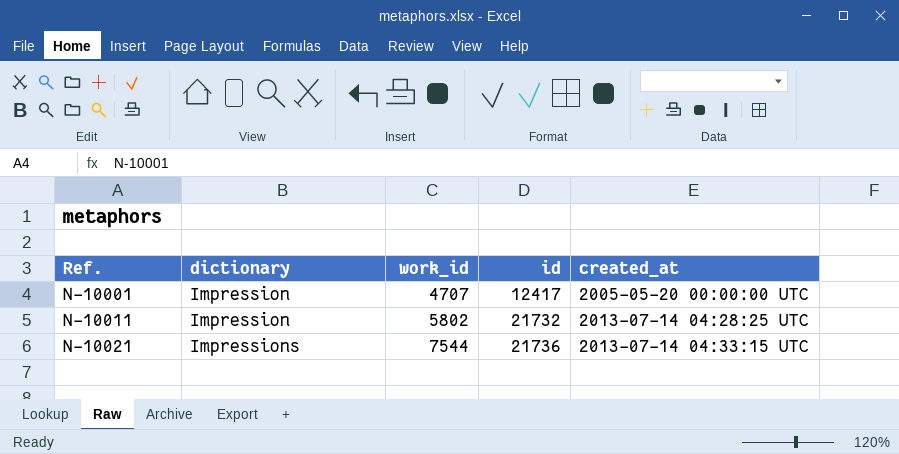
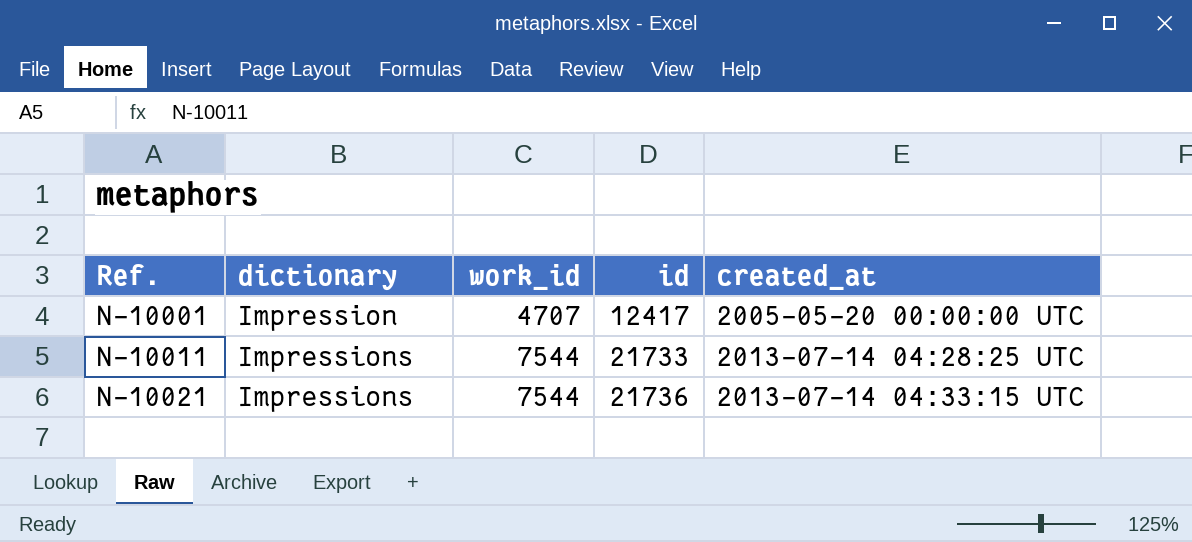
N-10011 | dictionary: Impression -> Impressions
N-10011 | work_id: 5802 -> 7544
N-10011 | id: 21732 -> 21733

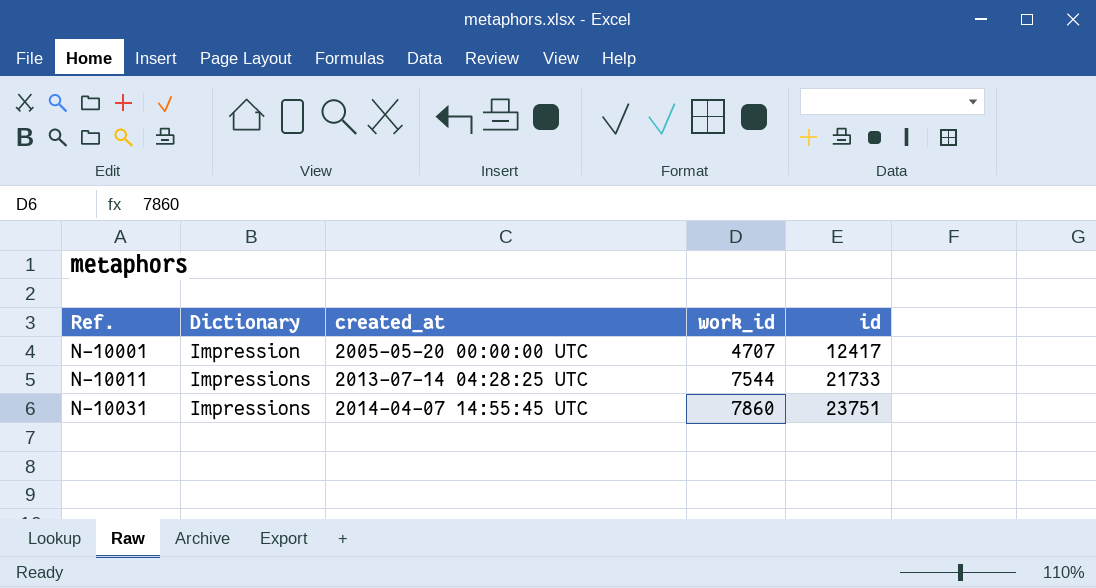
column name: dictionary -> Dictionary
column created_at | position: 5 -> 3
row N-10021: Impressions | 7544 | 21736 | 2013-07-14 04:33:15 UTC -> none
row N-10031: none -> Impressions | 2014-04-07 14:55:45 UTC | 7860 | 23751

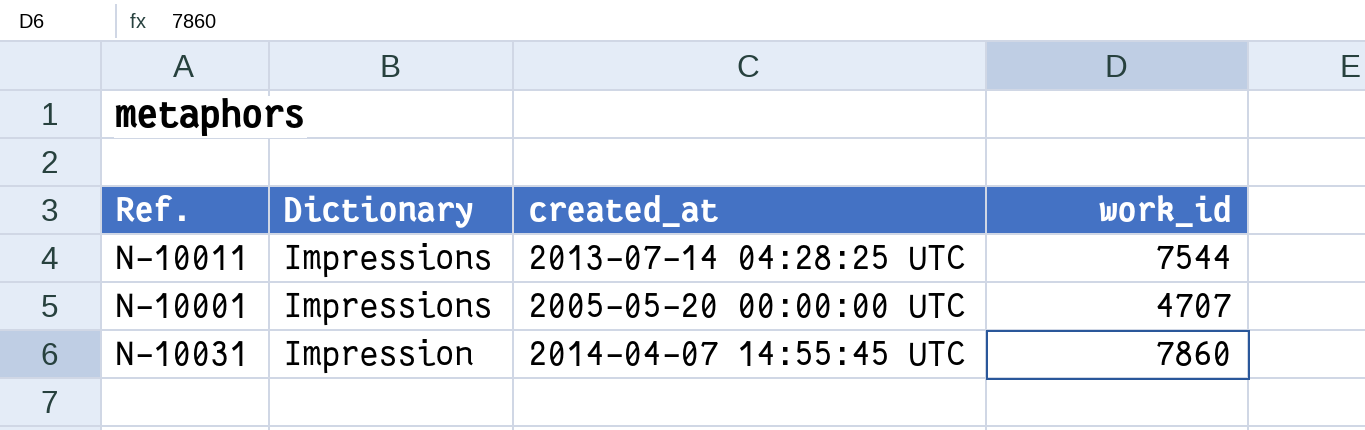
row order: Ref. ascending -> Dictionary descending
column id | position: 5 -> none
N-10001 | Dictionary: Impression -> Impressions
N-10031 | Dictionary: Impressions -> Impression

